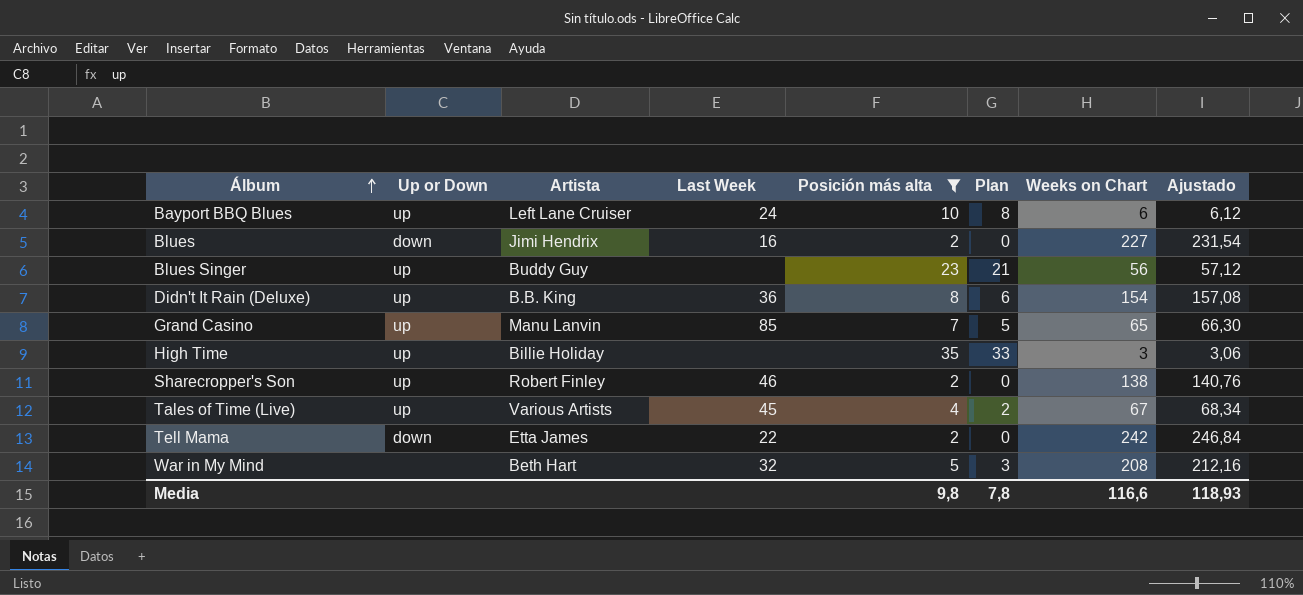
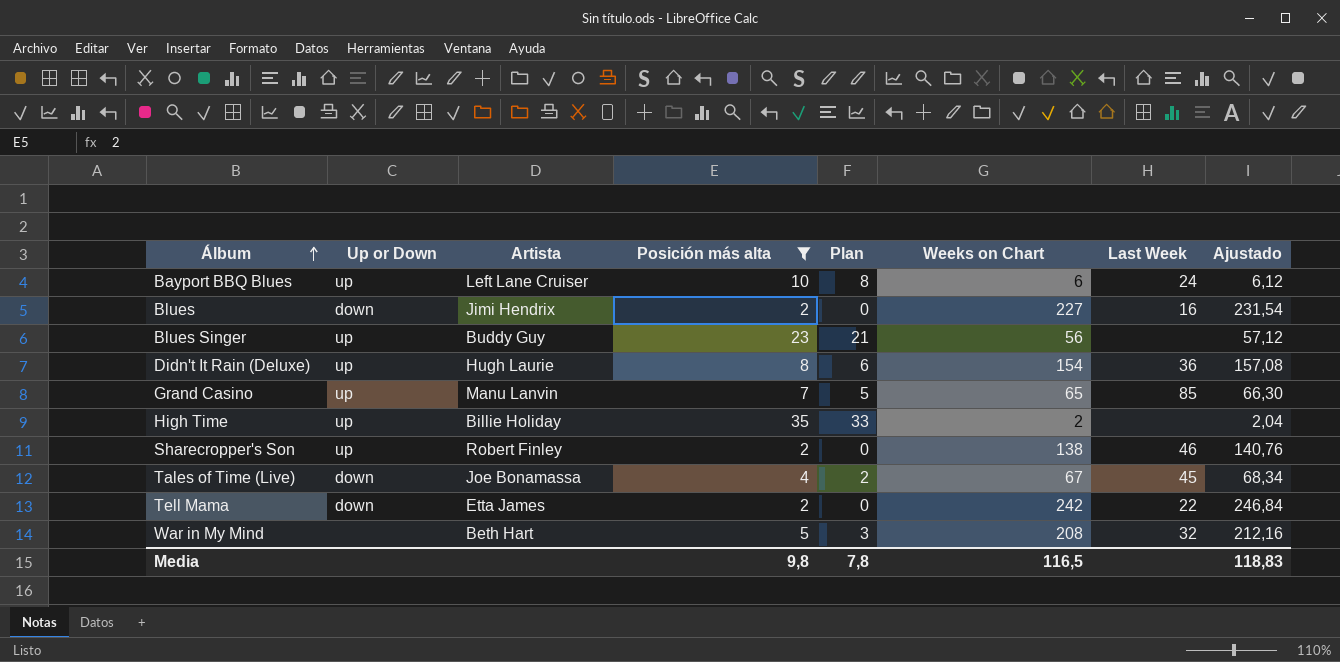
column Last Week | position: 4 -> 7
Didn't It Rain (Deluxe) | Artista: B.B. King -> Hugh Laurie
High Time | Weeks on Chart: 3 -> 2
High Time | Ajustado: 3,06 -> 2,04
Tales of Time (Live) | Up or Down: up -> down
Tales of Time (Live) | Artista: Various Artists -> Joe Bonamassa
Media | Weeks on Chart: 116,6 -> 116,5
Media | Ajustado: 118,93 -> 118,83

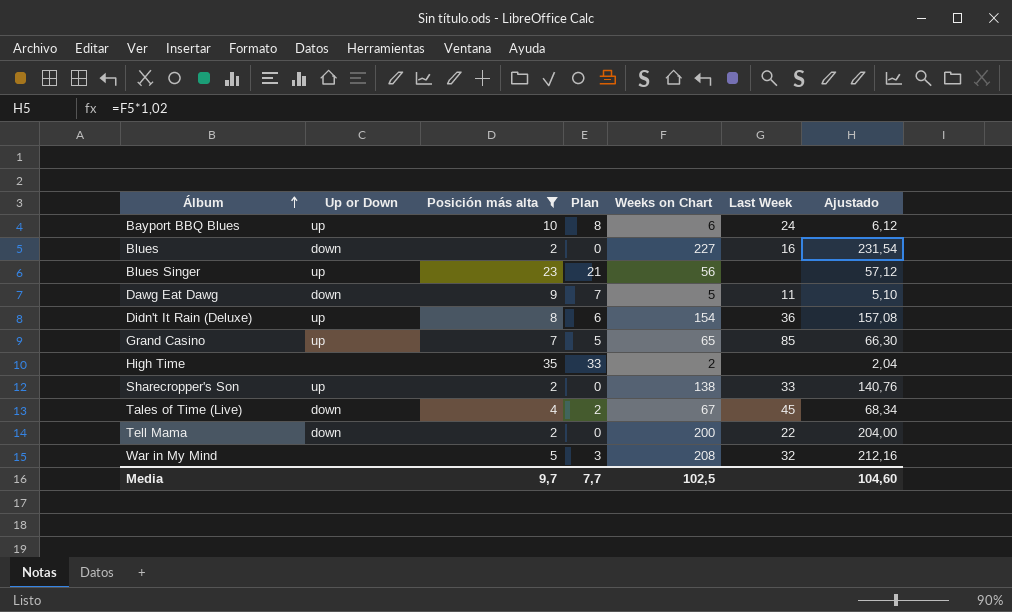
column Artista | position: 3 -> none
row Dawg Eat Dawg: none -> down | 9 | 7 | 5 | 11 | 5,10
High Time | Up or Down: up -> none
Sharecropper's Son | Last Week: 46 -> 33
Tell Mama | Weeks on Chart: 242 -> 200
Tell Mama | Ajustado: 246,84 -> 204,00
Media | Posición más alta: 9,8 -> 9,7
Media | Plan: 7,8 -> 7,7
Media | Weeks on Chart: 116,5 -> 102,5
Media | Ajustado: 118,83 -> 104,60

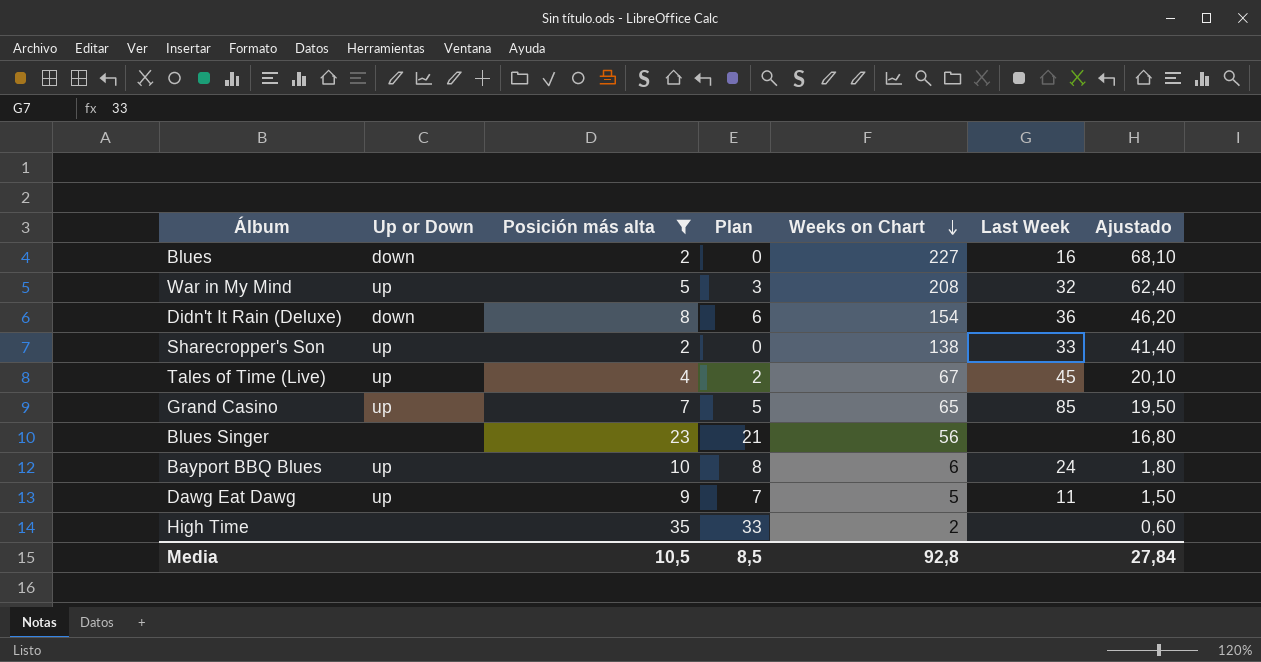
row order: Álbum ascending -> Weeks on Chart descending
column Ajustado | formula: [Weeks on Chart] * 1,02 -> [Weeks on Chart] * 0,3
row Tell Mama: down | 2 | 0 | 200 | 22 | 204,00 -> none
War in My Mind | Up or Down: none -> up
Didn't It Rain (Deluxe) | Up or Down: up -> down
Tales of Time (Live) | Up or Down: down -> up
Blues Singer | Up or Down: up -> none
Dawg Eat Dawg | Up or Down: down -> up
Media | Posición más alta: 9,7 -> 10,5
Media | Plan: 7,7 -> 8,5
Media | Weeks on Chart: 102,5 -> 92,8
Media | Ajustado: 104,60 -> 27,84

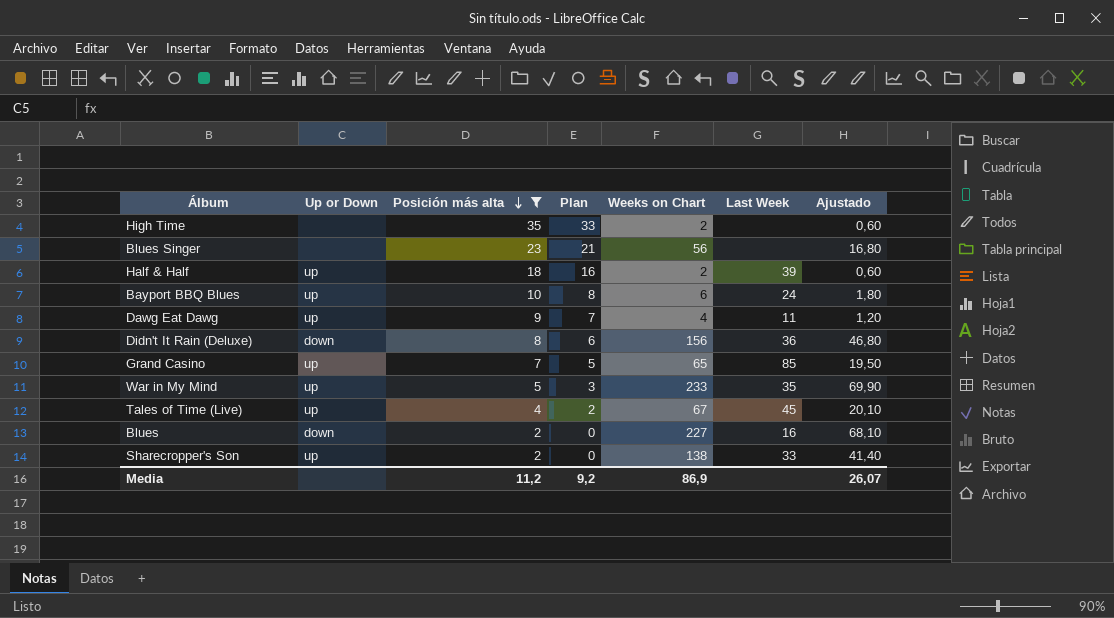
row order: Weeks on Chart descending -> Posición más alta descending
row Half & Half: none -> up | 18 | 16 | 2 | 39 | 0,60
Dawg Eat Dawg | Weeks on Chart: 5 -> 4
Dawg Eat Dawg | Ajustado: 1,50 -> 1,20
Didn't It Rain (Deluxe) | Weeks on Chart: 154 -> 156
Didn't It Rain (Deluxe) | Ajustado: 46,20 -> 46,80
War in My Mind | Weeks on Chart: 208 -> 233
War in My Mind | Last Week: 32 -> 35
War in My Mind | Ajustado: 62,40 -> 69,90
Media | Posición más alta: 10,5 -> 11,2
Media | Plan: 8,5 -> 9,2
Media | Weeks on Chart: 92,8 -> 86,9
Media | Ajustado: 27,84 -> 26,07

